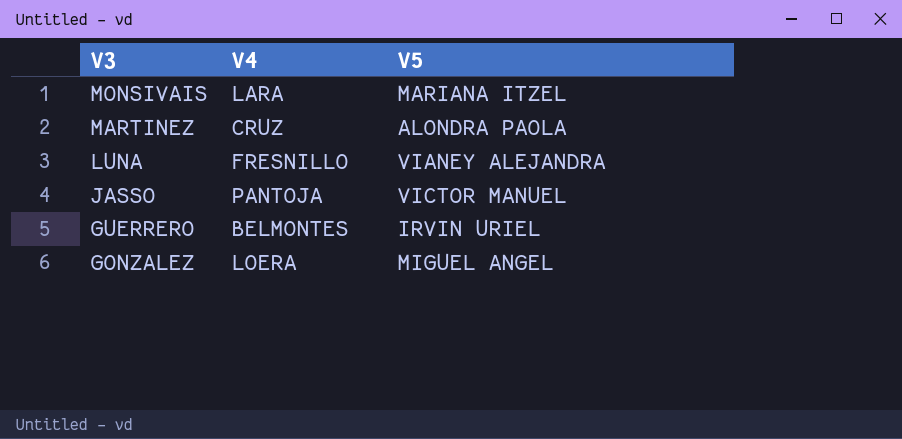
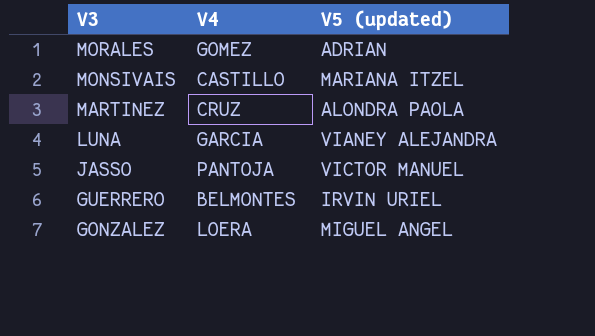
column name: V5 -> V5 (updated)
row MORALES: none -> GOMEZ | ADRIAN
MONSIVAIS | V4: LARA -> CASTILLO
LUNA | V4: FRESNILLO -> GARCIA

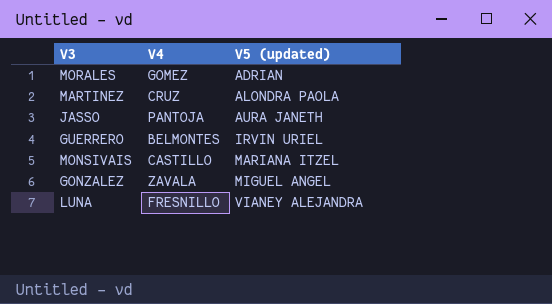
row order: V3 descending -> V5 (updated) ascending
JASSO | V5 (updated): VICTOR MANUEL -> AURA JANETH
GONZALEZ | V4: LOERA -> ZAVALA
LUNA | V4: GARCIA -> FRESNILLO

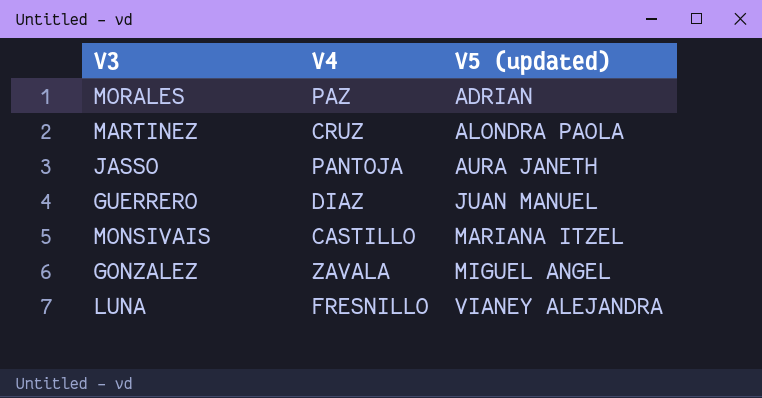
MORALES | V4: GOMEZ -> PAZ
GUERRERO | V4: BELMONTES -> DIAZ
GUERRERO | V5 (updated): IRVIN URIEL -> JUAN MANUEL

